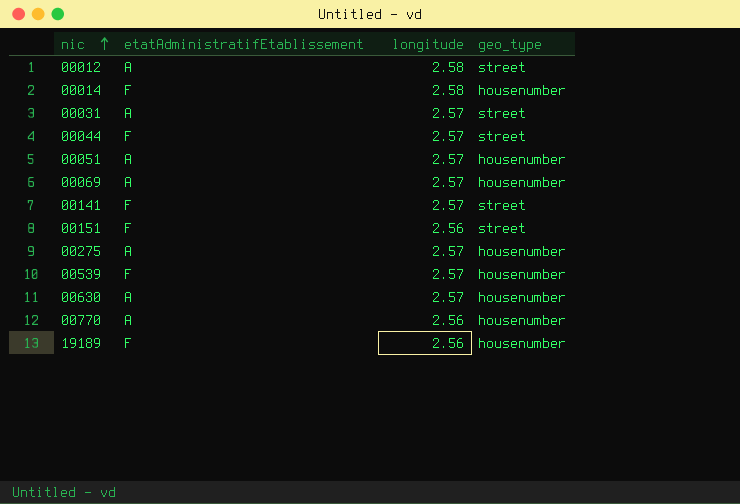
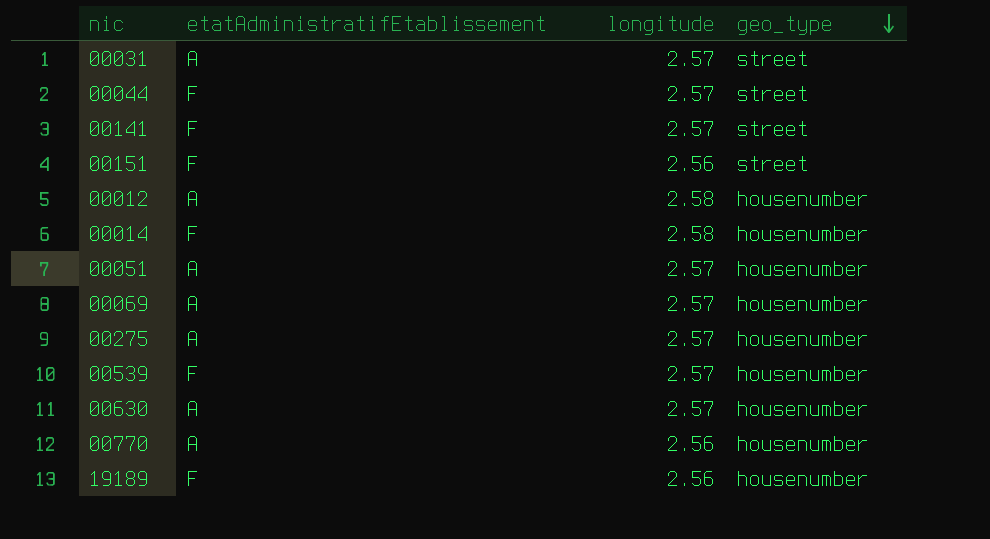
row order: nic ascending -> geo_type descending
00012 | geo_type: street -> housenumber

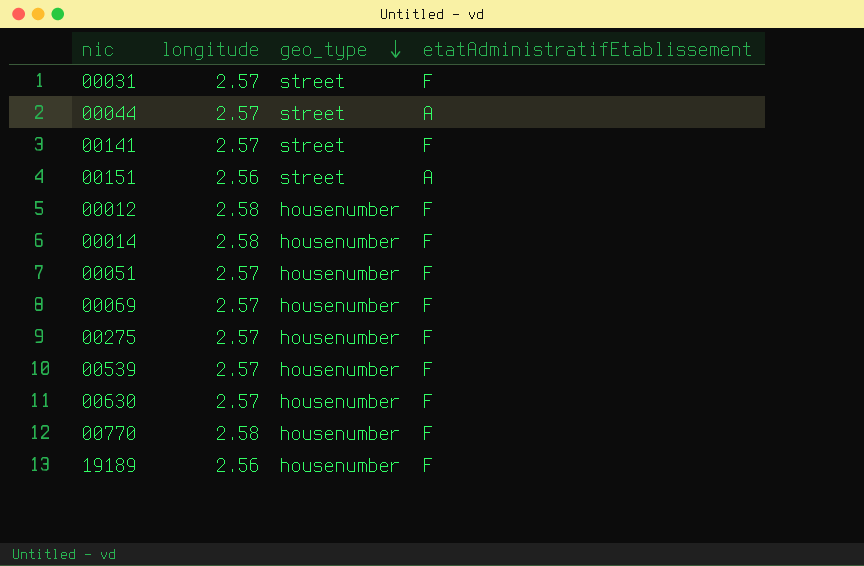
column etatAdministratifEtablissement | position: 2 -> 4
00031 | etatAdministratifEtablissement: A -> F
00044 | etatAdministratifEtablissement: F -> A
00151 | etatAdministratifEtablissement: F -> A
00012 | etatAdministratifEtablissement: A -> F
00051 | etatAdministratifEtablissement: A -> F
00069 | etatAdministratifEtablissement: A -> F
00275 | etatAdministratifEtablissement: A -> F
00630 | etatAdministratifEtablissement: A -> F
00770 | longitude: 2.56 -> 2.58
00770 | etatAdministratifEtablissement: A -> F

